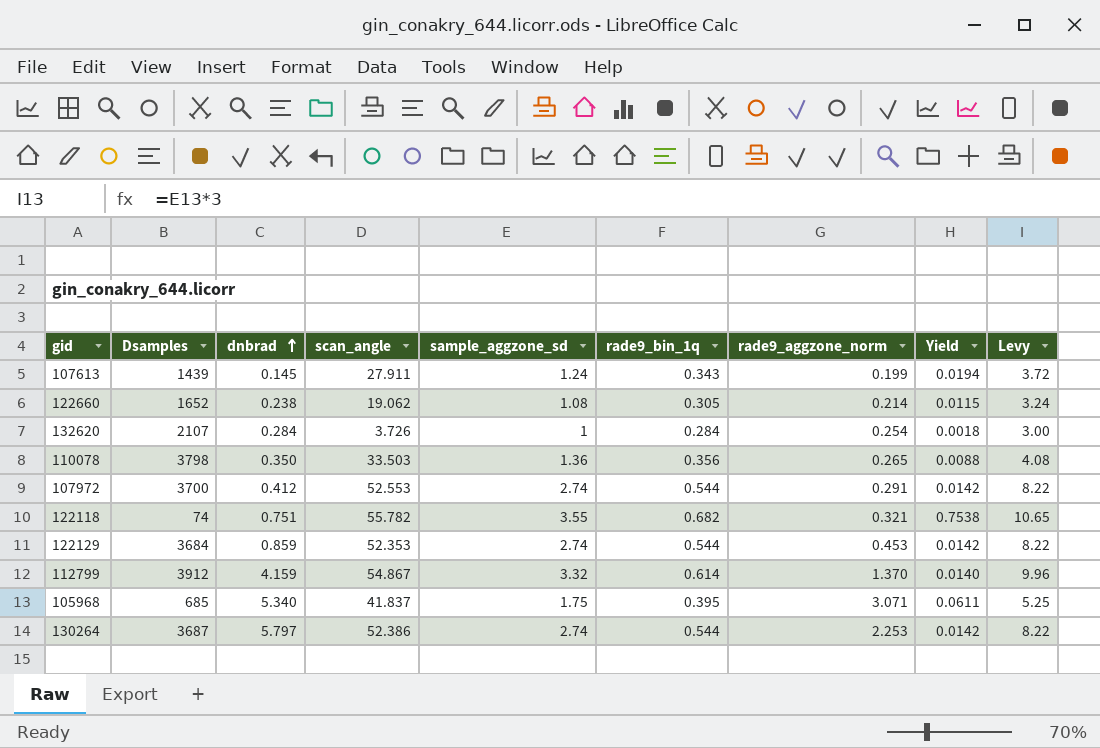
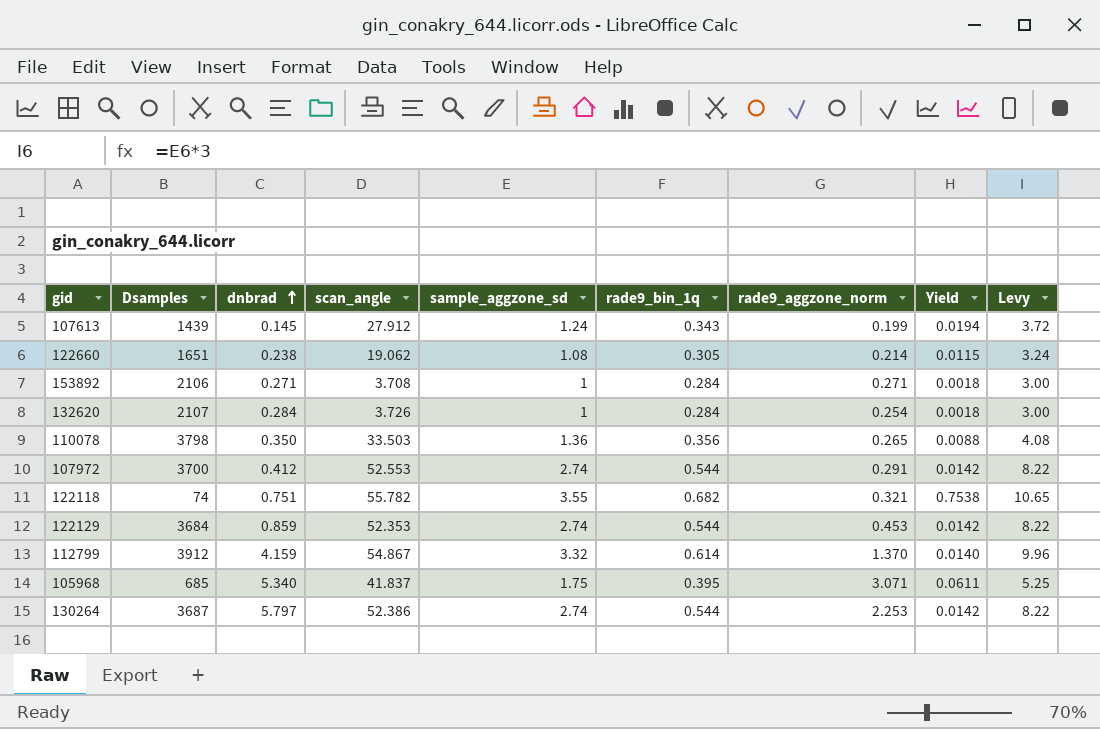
107613 | scan_angle: 27.911 -> 27.912
122660 | Dsamples: 1652 -> 1651
row 153892: none -> 2106 | 0.271 | 3.708 | 1 | 0.284 | 0.271 | 0.0018 | 3.00

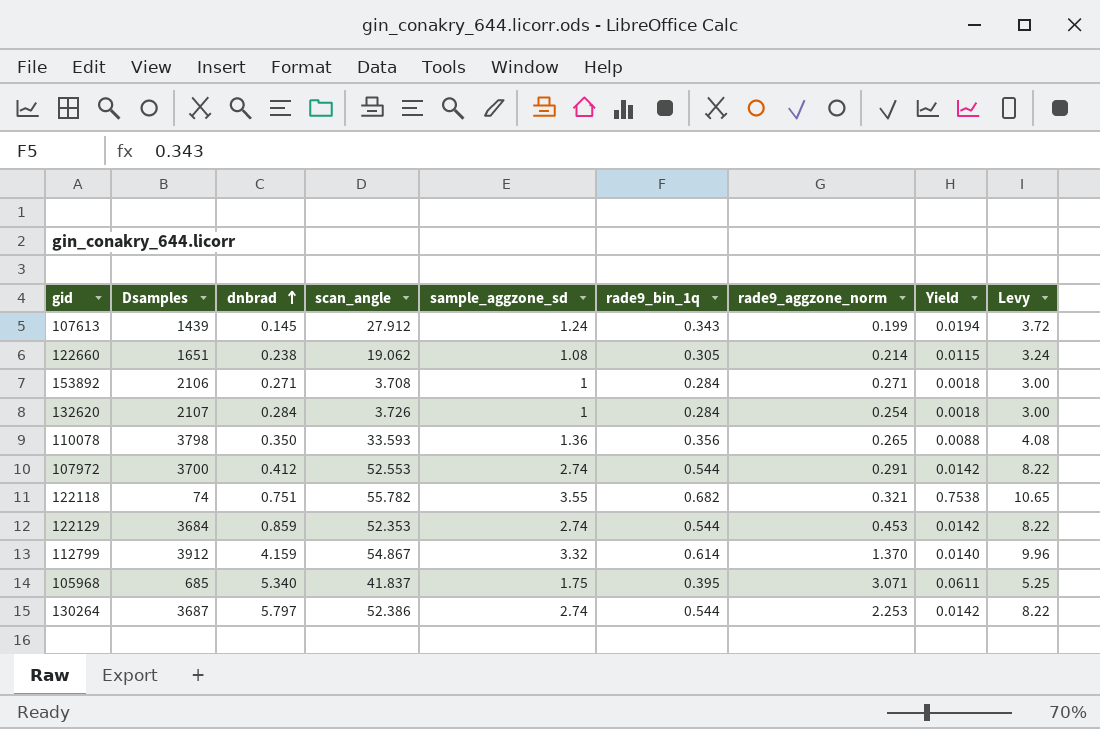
110078 | scan_angle: 33.503 -> 33.593

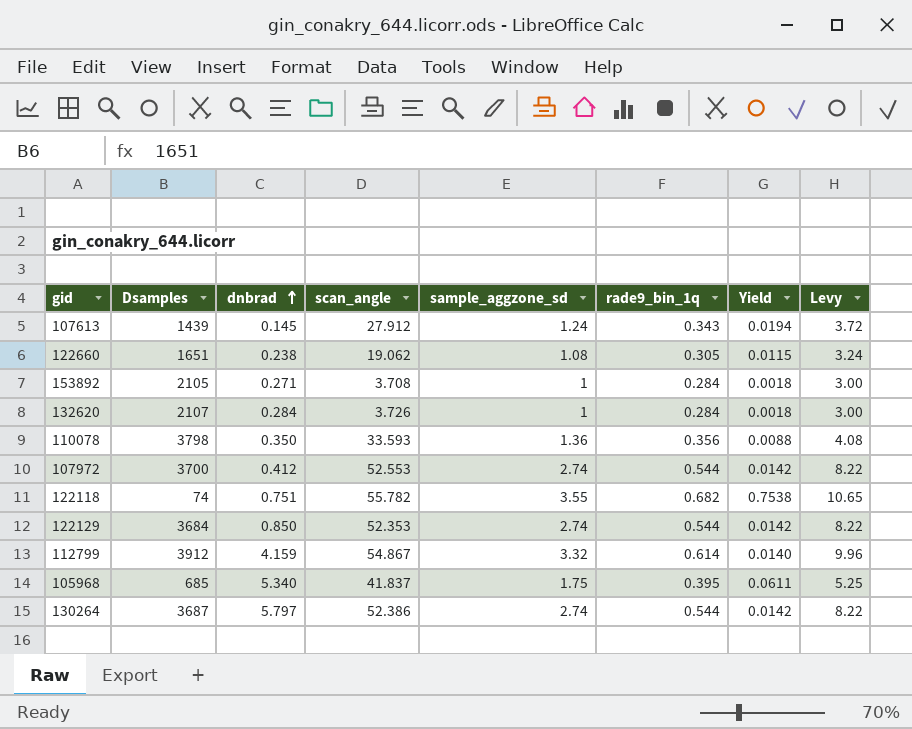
column rade9_aggzone_norm | position: 7 -> none
153892 | Dsamples: 2106 -> 2105
122129 | dnbrad: 0.859 -> 0.850

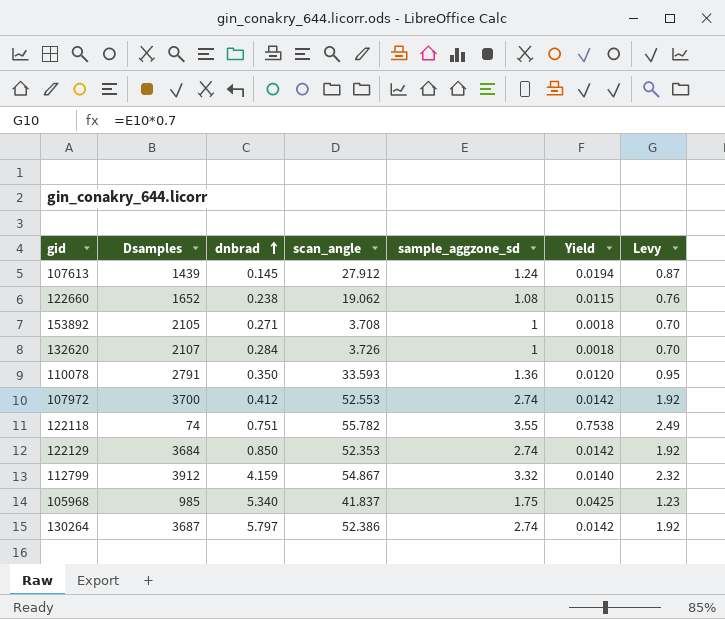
column rade9_bin_1q | position: 6 -> none
column Levy | formula: [sample_aggzone_sd] * 3 -> [sample_aggzone_sd] * 0.7
122660 | Dsamples: 1651 -> 1652
110078 | Dsamples: 3798 -> 2791
110078 | Yield: 0.0088 -> 0.0120
105968 | Dsamples: 685 -> 985
105968 | Yield: 0.0611 -> 0.0425

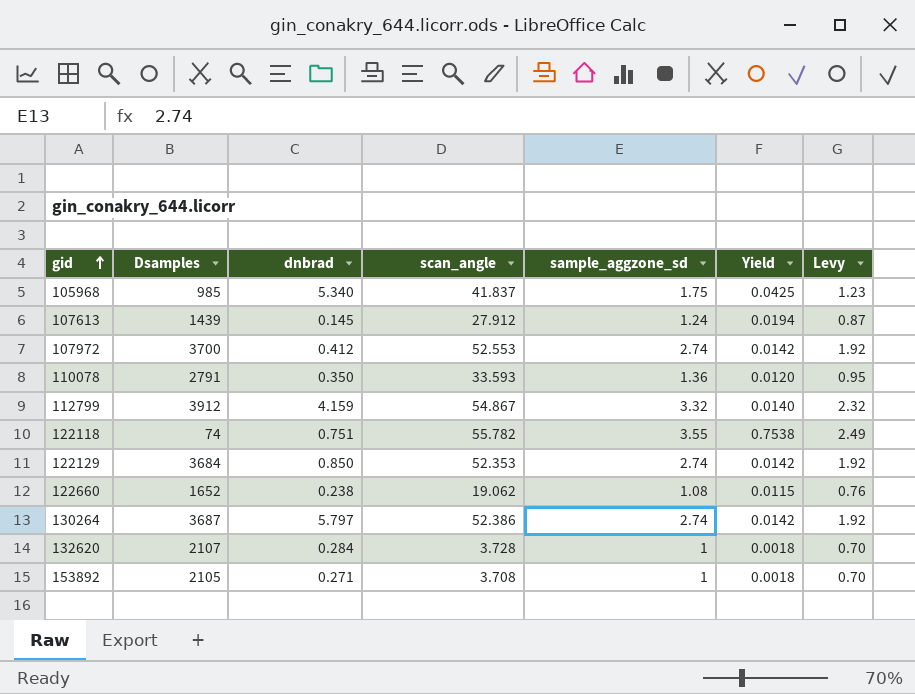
row order: dnbrad ascending -> gid ascending
132620 | scan_angle: 3.726 -> 3.728

